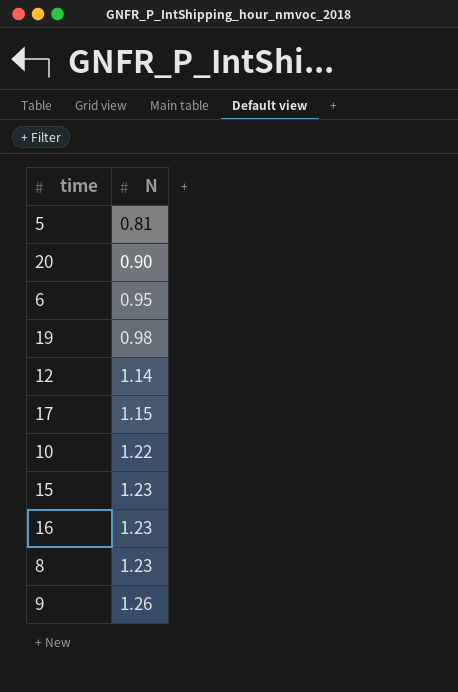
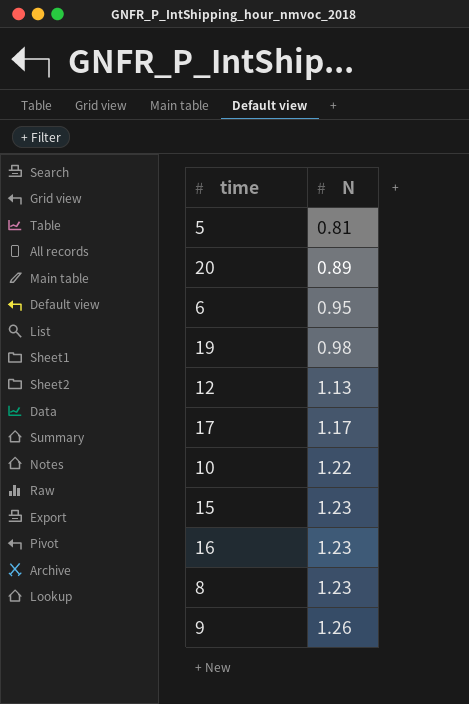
20 | N: 0.90 -> 0.89
12 | N: 1.14 -> 1.13
17 | N: 1.15 -> 1.17

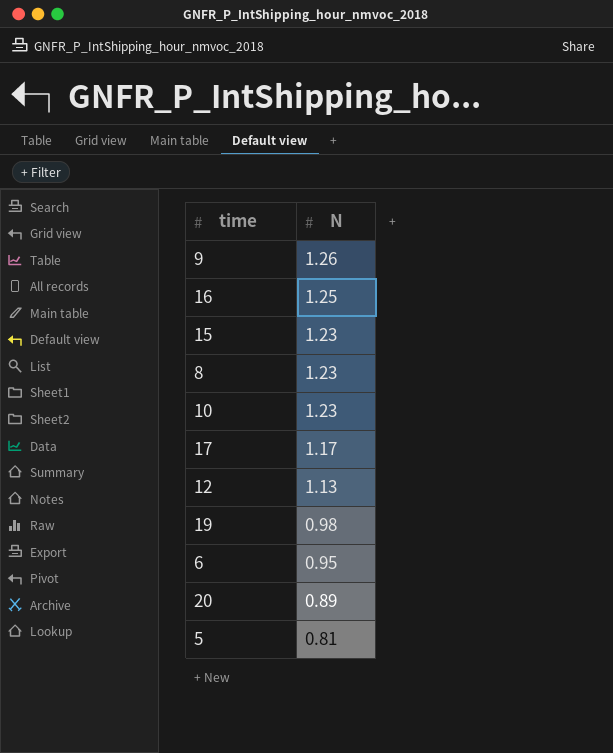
row order: N ascending -> N descending
16 | N: 1.23 -> 1.25
10 | N: 1.22 -> 1.23

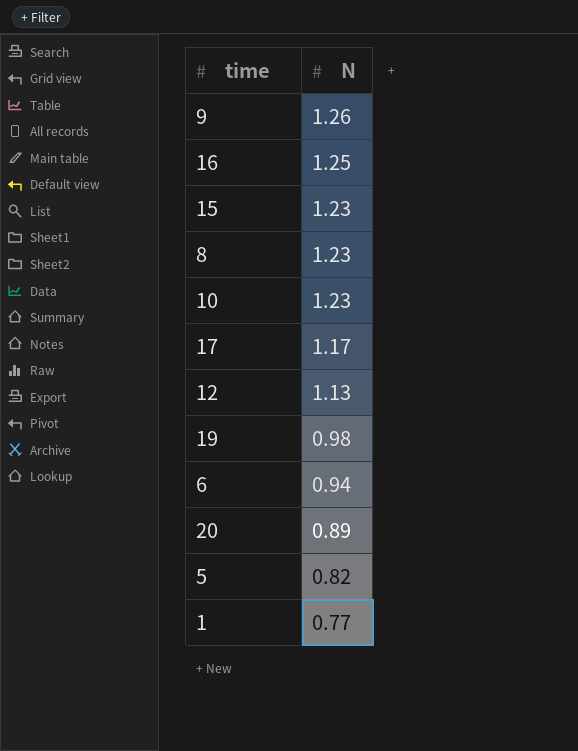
6 | N: 0.95 -> 0.94
5 | N: 0.81 -> 0.82
row 1: none -> 0.77

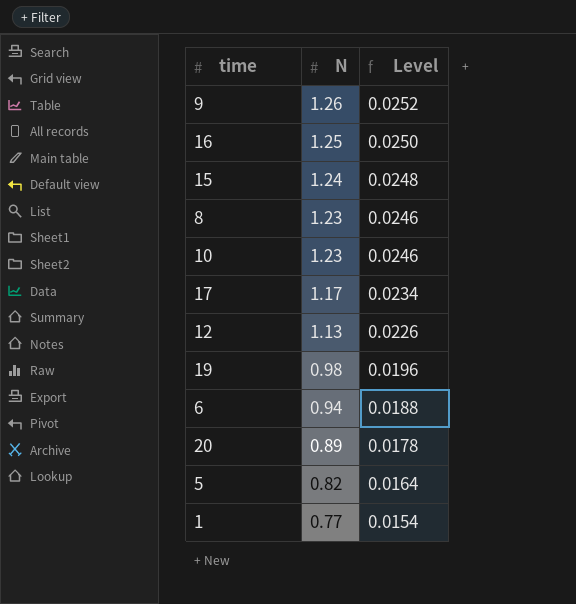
column Level | formula: none -> [N] * 0.02
15 | N: 1.23 -> 1.24

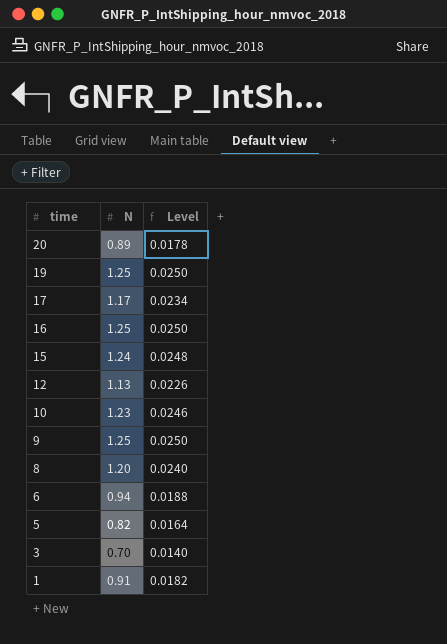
row order: N descending -> time descending
19 | N: 0.98 -> 1.25
19 | Level: 0.0196 -> 0.0250
9 | N: 1.26 -> 1.25
9 | Level: 0.0252 -> 0.0250
8 | N: 1.23 -> 1.20
8 | Level: 0.0246 -> 0.0240
row 3: none -> 0.70 | 0.0140
1 | N: 0.77 -> 0.91
1 | Level: 0.0154 -> 0.0182

